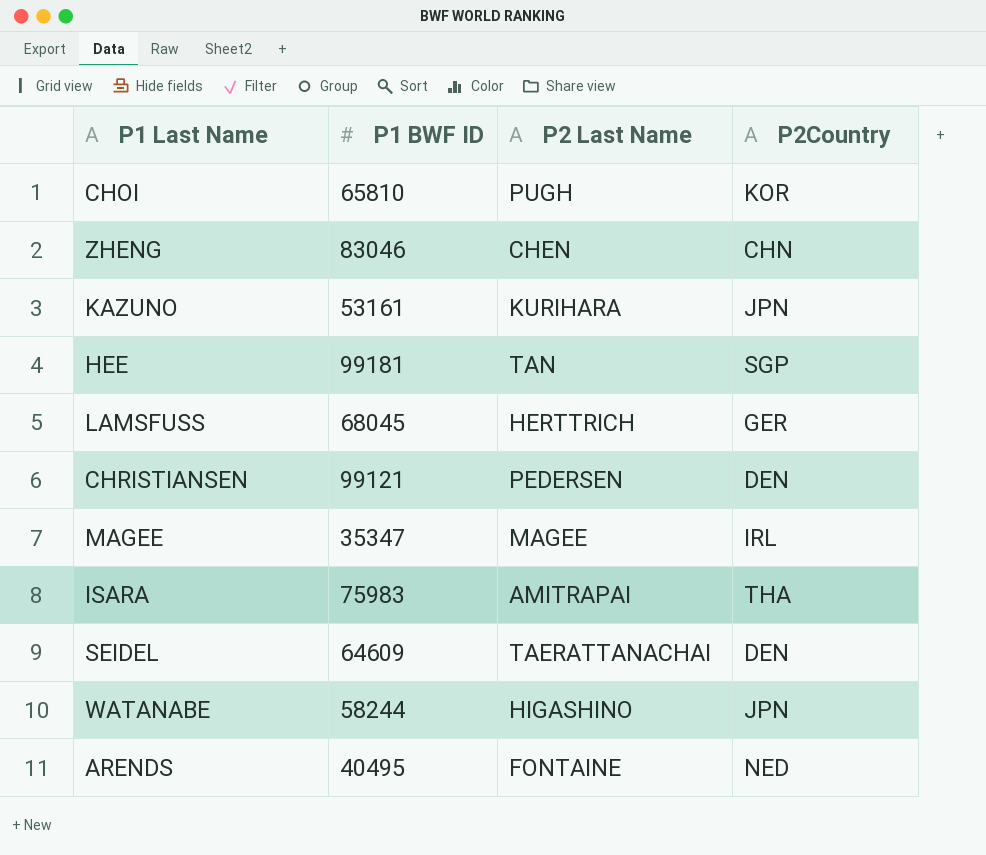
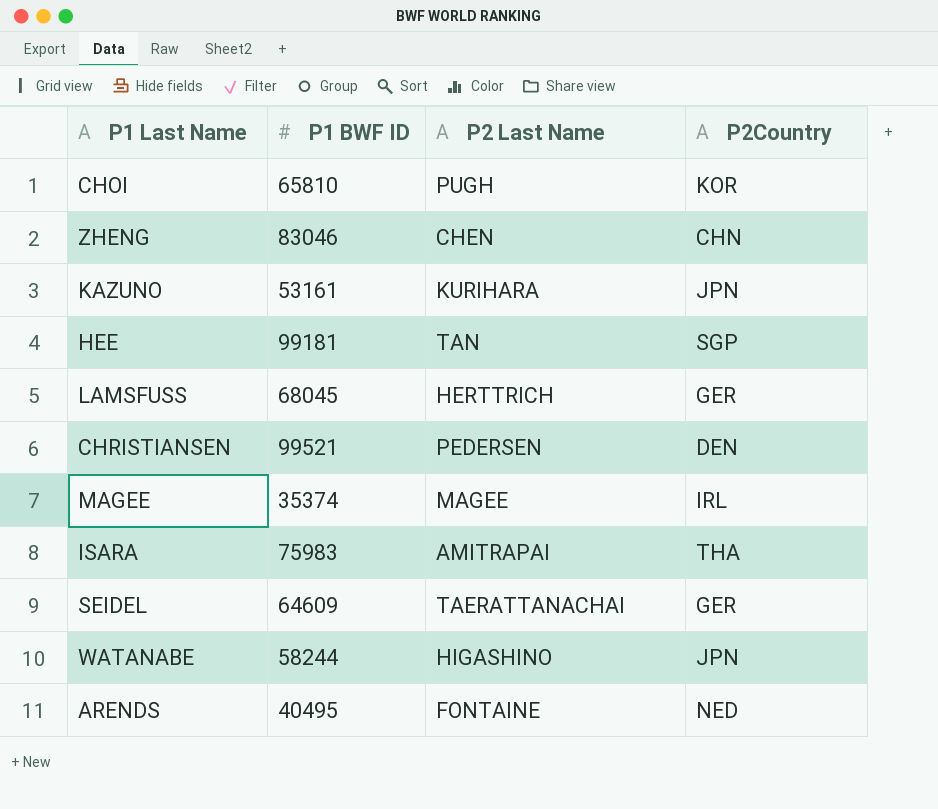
CHRISTIANSEN | P1 BWF ID: 99121 -> 99521
MAGEE | P1 BWF ID: 35347 -> 35374
SEIDEL | P2Country: DEN -> GER

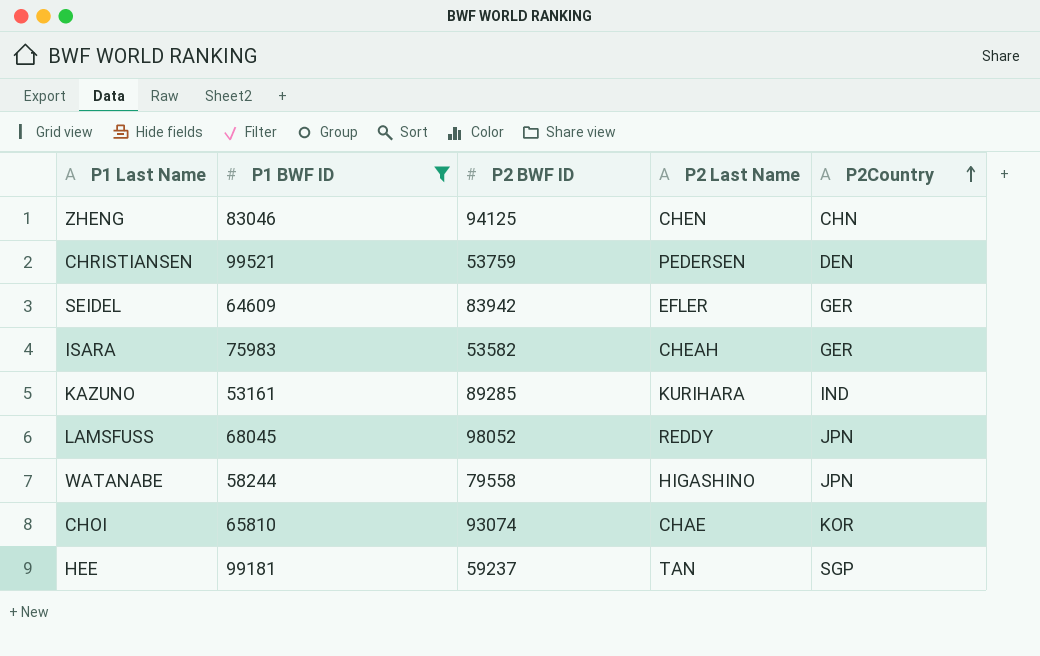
filter: none -> P1 BWF ID >= 53161
row order: none -> P2Country ascending
column P2 BWF ID | position: none -> 3
SEIDEL | P2 Last Name: TAERATTANACHAI -> EFLER
ISARA | P2 Last Name: AMITRAPAI -> CHEAH
ISARA | P2Country: THA -> GER
KAZUNO | P2Country: JPN -> IND
LAMSFUSS | P2 Last Name: HERTTRICH -> REDDY
LAMSFUSS | P2Country: GER -> JPN
CHOI | P2 Last Name: PUGH -> CHAE

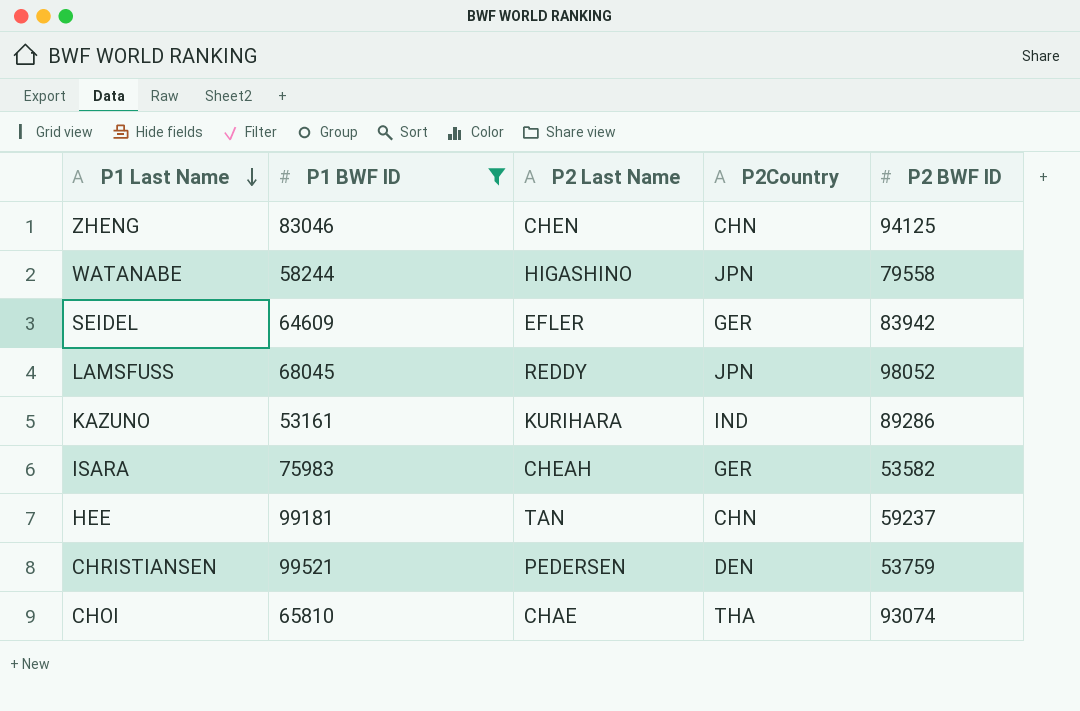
row order: P2Country ascending -> P1 Last Name descending
column P2 BWF ID | position: 3 -> 5
KAZUNO | P2 BWF ID: 89285 -> 89286
HEE | P2Country: SGP -> CHN
CHOI | P2Country: KOR -> THA

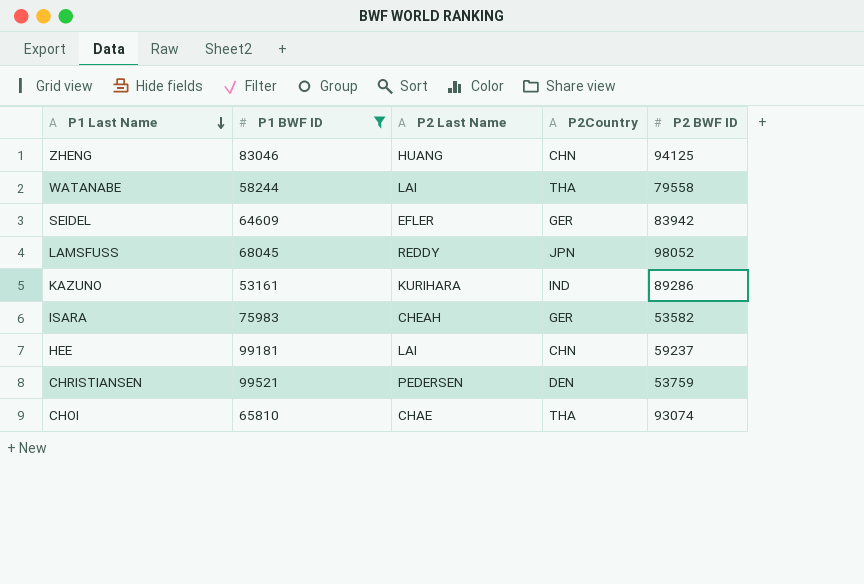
ZHENG | P2 Last Name: CHEN -> HUANG
WATANABE | P2 Last Name: HIGASHINO -> LAI
WATANABE | P2Country: JPN -> THA
HEE | P2 Last Name: TAN -> LAI

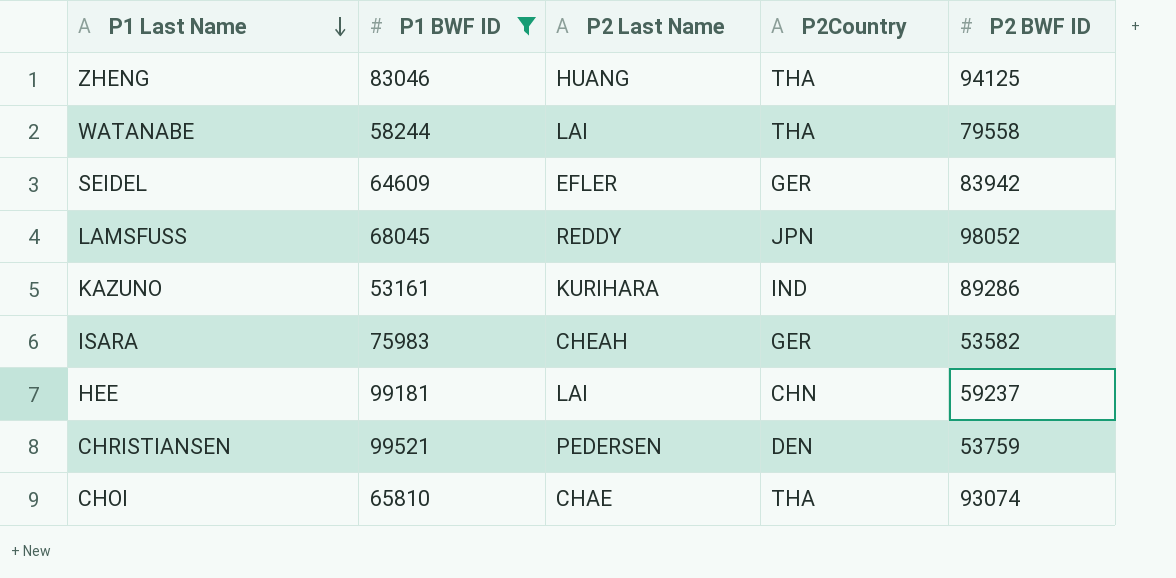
ZHENG | P2Country: CHN -> THA

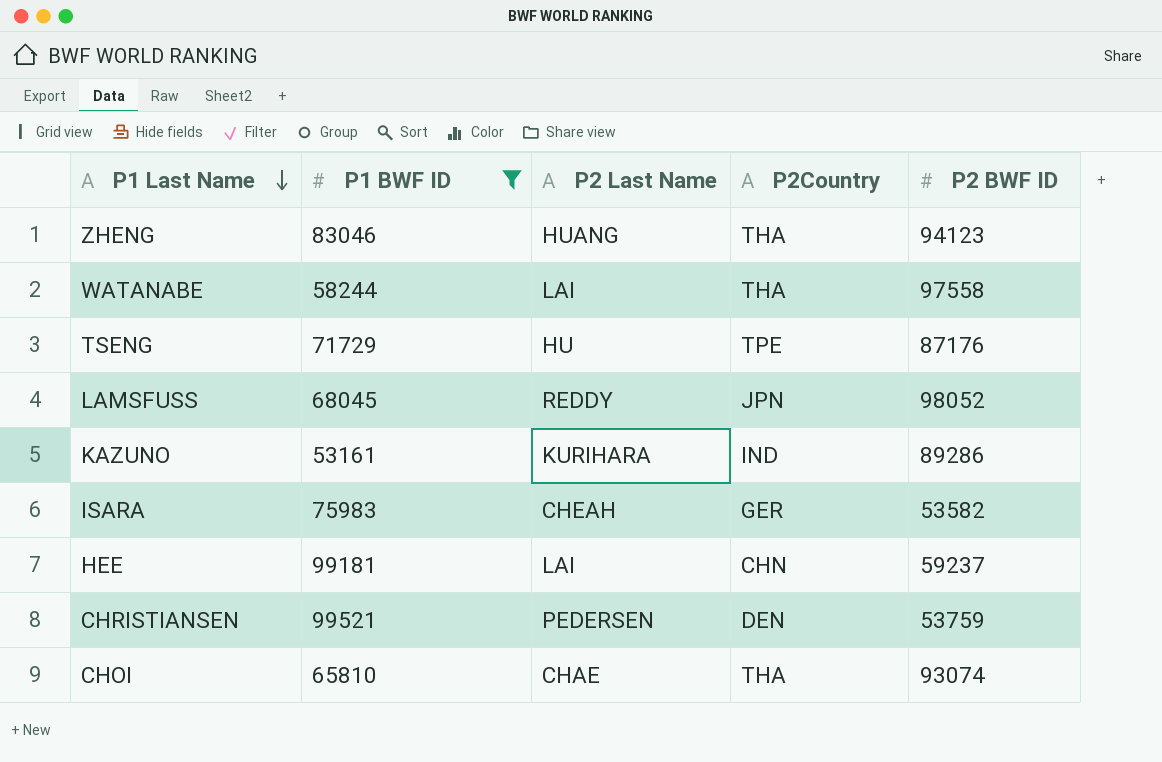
row SEIDEL: 64609 | EFLER | GER | 83942 -> none
ZHENG | P2 BWF ID: 94125 -> 94123
WATANABE | P2 BWF ID: 79558 -> 97558
row TSENG: none -> 71729 | HU | TPE | 87176

